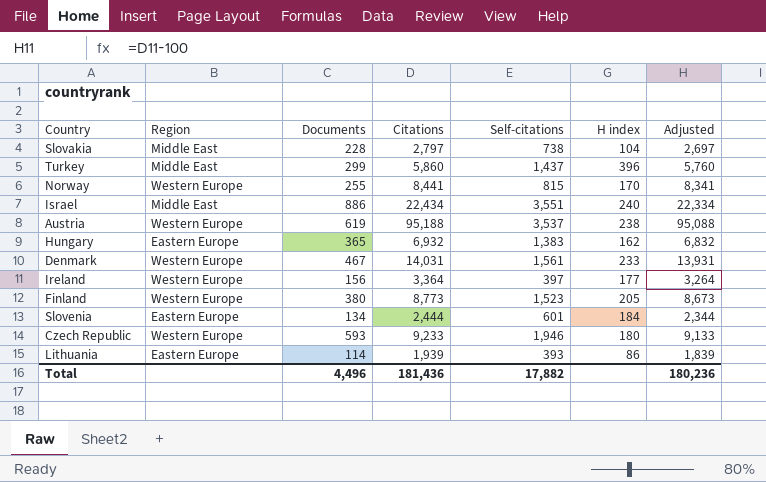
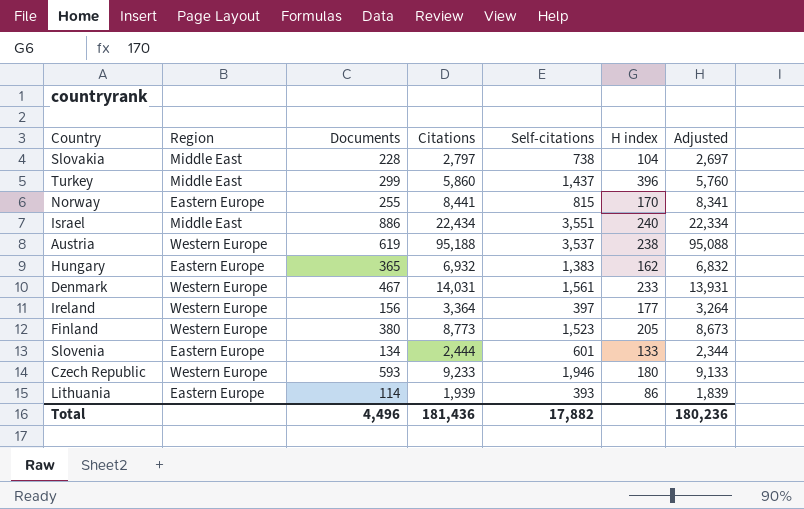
Norway | Region: Western Europe -> Eastern Europe
Slovenia | H index: 184 -> 133

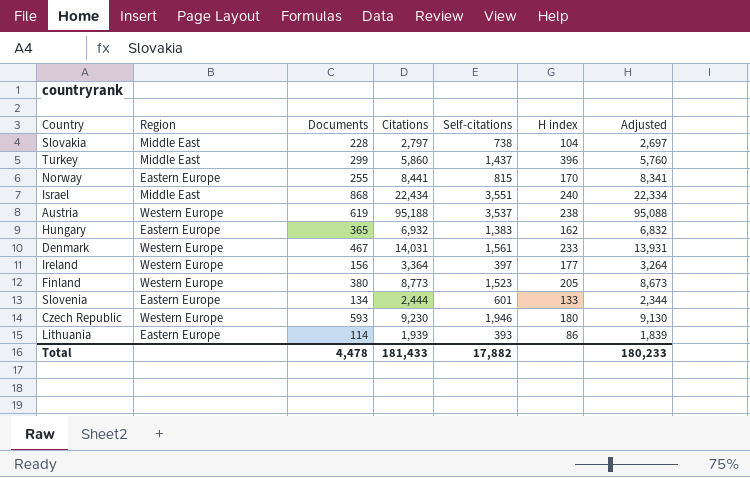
Israel | Documents: 886 -> 868
Czech Republic | Citations: 9,233 -> 9,230
Czech Republic | Adjusted: 9,133 -> 9,130
Total | Documents: 4,496 -> 4,478
Total | Citations: 181,436 -> 181,433
Total | Adjusted: 180,236 -> 180,233

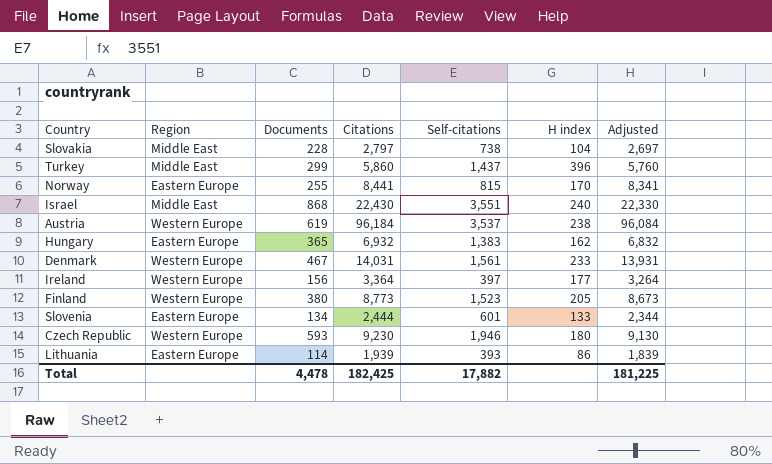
Israel | Citations: 22,434 -> 22,430
Israel | Adjusted: 22,334 -> 22,330
Austria | Citations: 95,188 -> 96,184
Austria | Adjusted: 95,088 -> 96,084
Total | Citations: 181,433 -> 182,425
Total | Adjusted: 180,233 -> 181,225

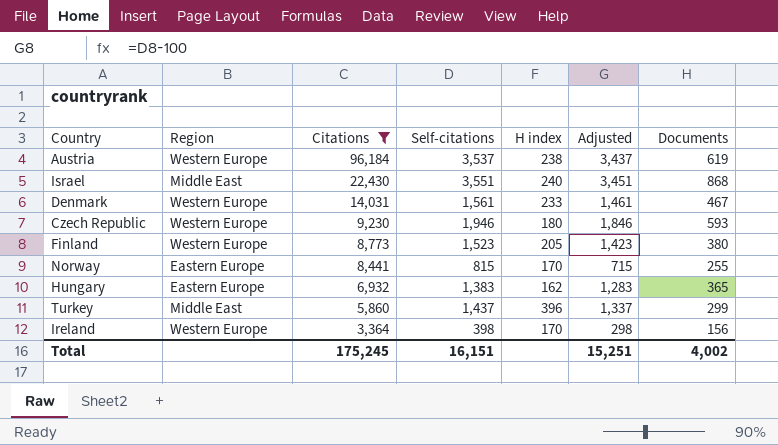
filter: none -> Citations >= 3,364
row order: none -> Citations descending
column Adjusted | formula: [Citations] - 100 -> [Self-citations] - 100
column Documents | position: 3 -> 7
Ireland | Self-citations: 397 -> 398
Ireland | H index: 177 -> 170
Total | Citations: 182,425 -> 175,245
Total | Self-citations: 17,882 -> 16,151
Total | Adjusted: 181,225 -> 15,251
Total | Documents: 4,478 -> 4,002

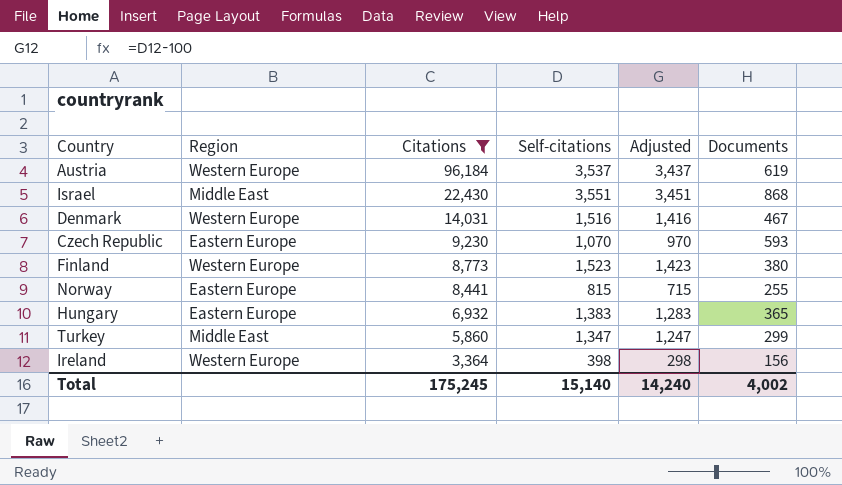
column H index | position: 5 -> none
Denmark | Self-citations: 1,561 -> 1,516
Denmark | Adjusted: 1,461 -> 1,416
Czech Republic | Region: Western Europe -> Eastern Europe
Czech Republic | Self-citations: 1,946 -> 1,070
Czech Republic | Adjusted: 1,846 -> 970
Turkey | Self-citations: 1,437 -> 1,347
Turkey | Adjusted: 1,337 -> 1,247
Total | Self-citations: 16,151 -> 15,140
Total | Adjusted: 15,251 -> 14,240

